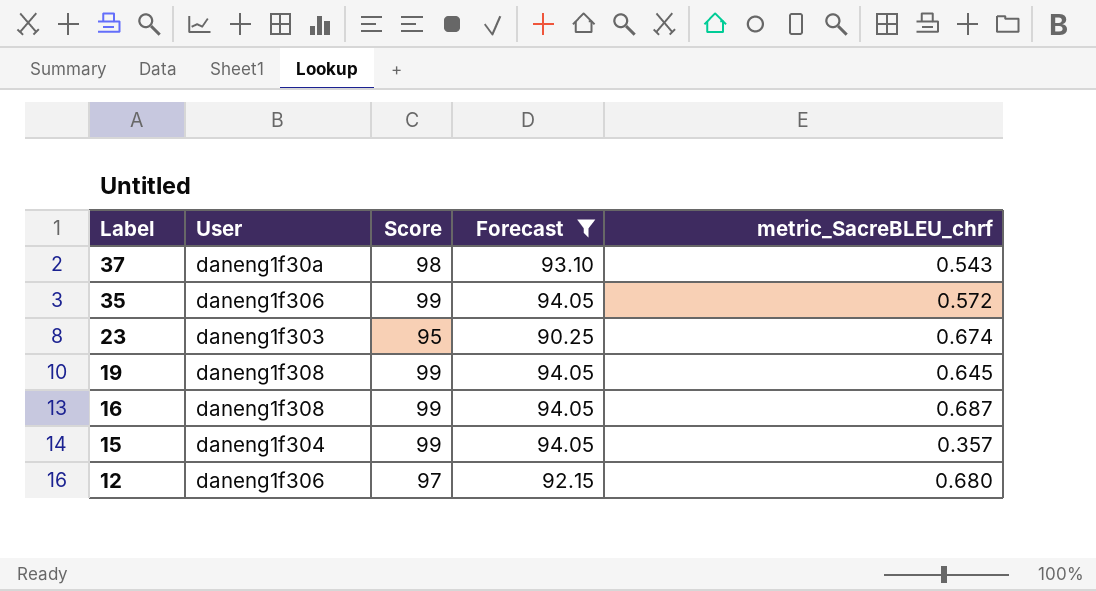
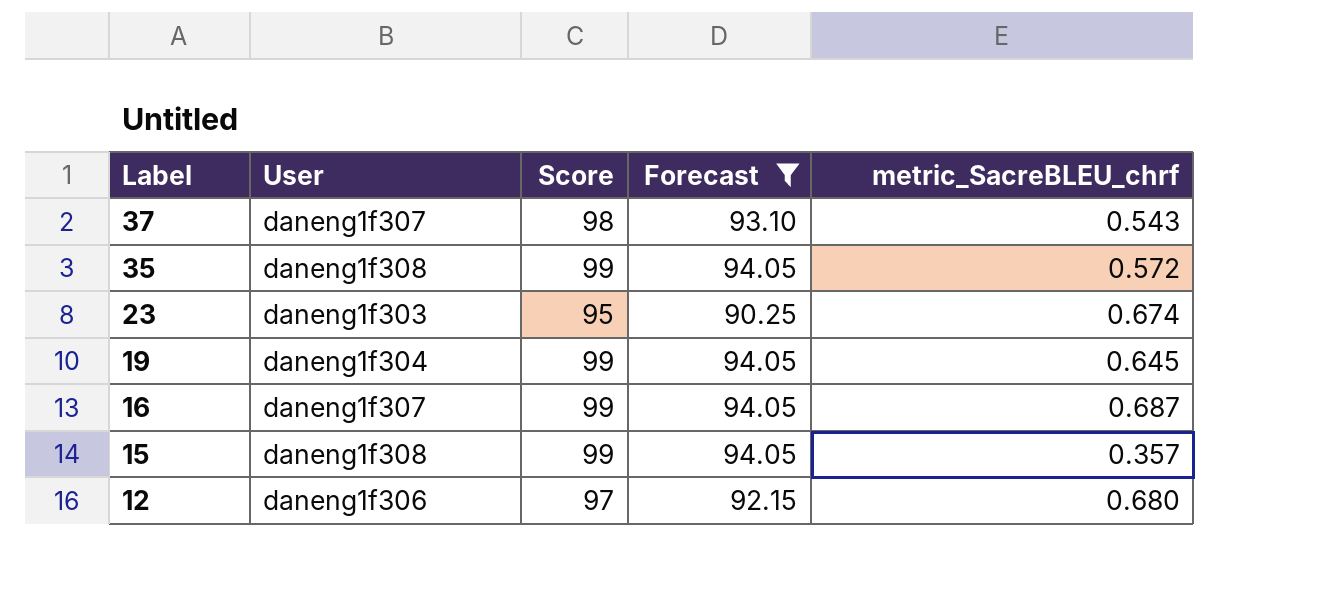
37 | User: daneng1f30a -> daneng1f307
35 | User: daneng1f306 -> daneng1f308
19 | User: daneng1f308 -> daneng1f304
16 | User: daneng1f308 -> daneng1f307
15 | User: daneng1f304 -> daneng1f308

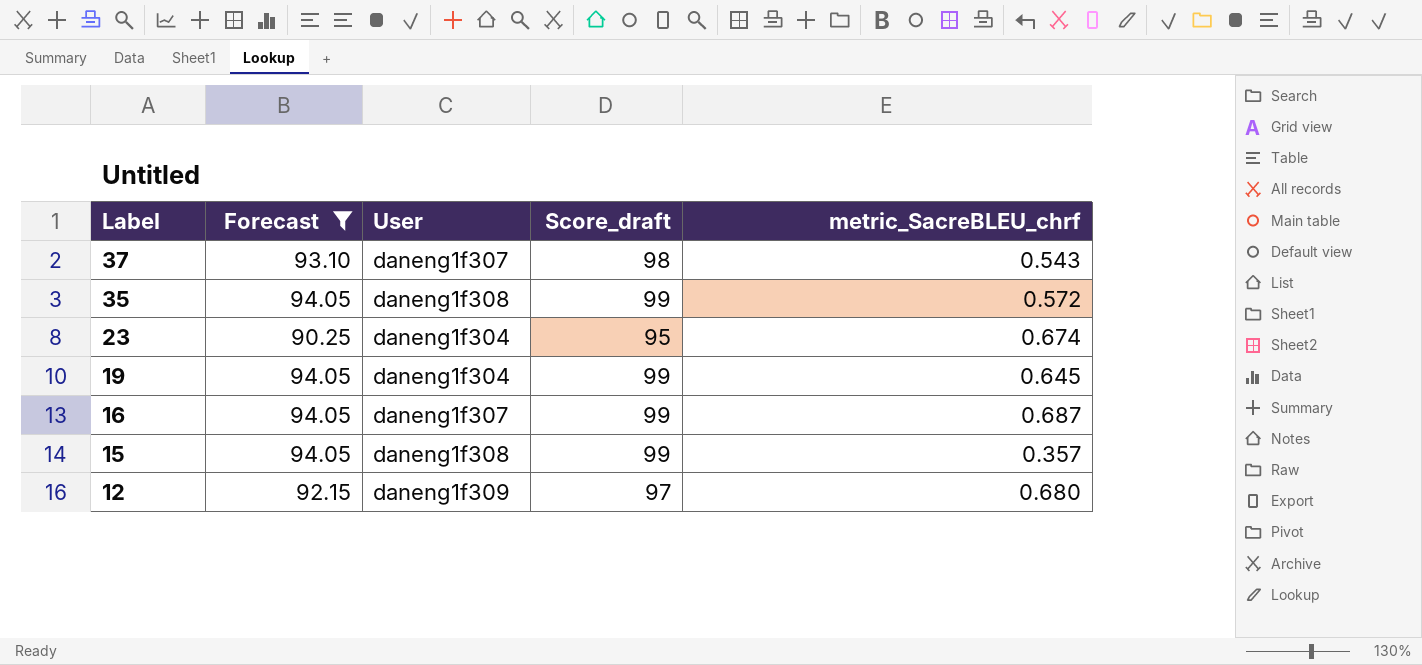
column Forecast | position: 4 -> 2
column name: Score -> Score_draft
23 | User: daneng1f303 -> daneng1f304
12 | User: daneng1f306 -> daneng1f309

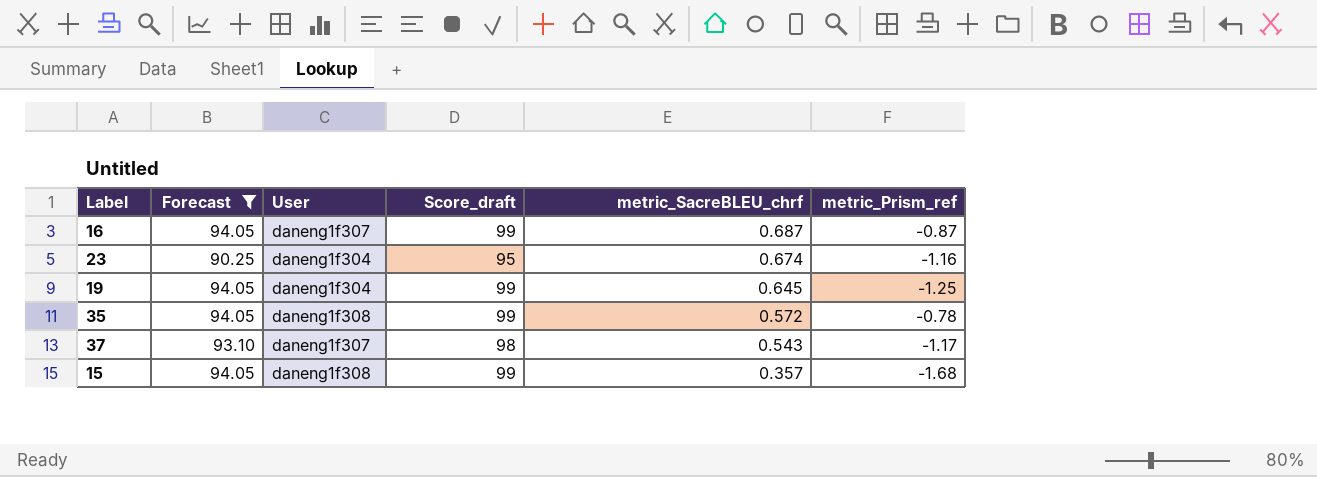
row order: Label descending -> metric_SacreBLEU_chrf descending
column metric_Prism_ref | position: none -> 6
row 12: 92.15 | daneng1f309 | 97 | 0.680 -> none

